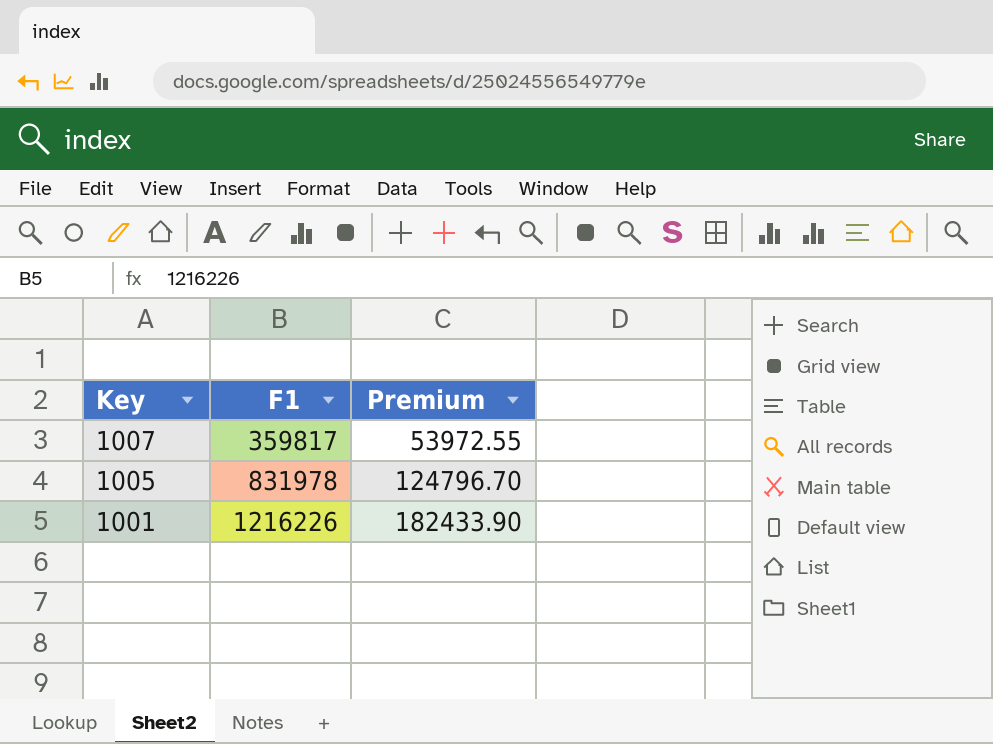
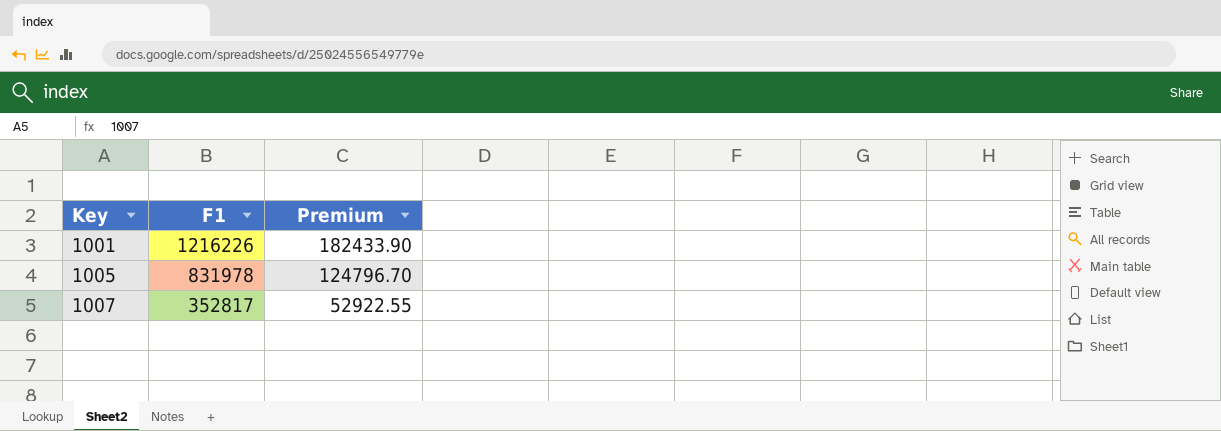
row order: Key descending -> Key ascending
1007 | F1: 359817 -> 352817
1007 | Premium: 53972.55 -> 52922.55

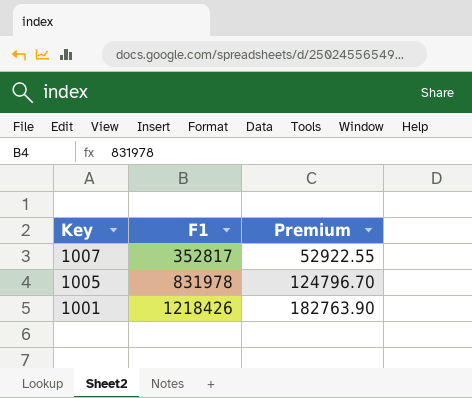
row order: Key ascending -> Key descending
1001 | F1: 1216226 -> 1218426
1001 | Premium: 182433.90 -> 182763.90

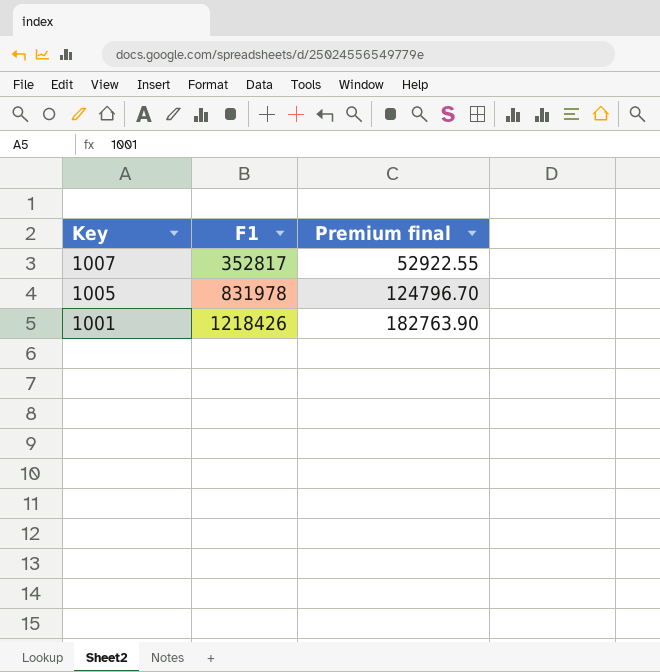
column name: Premium -> Premium final

